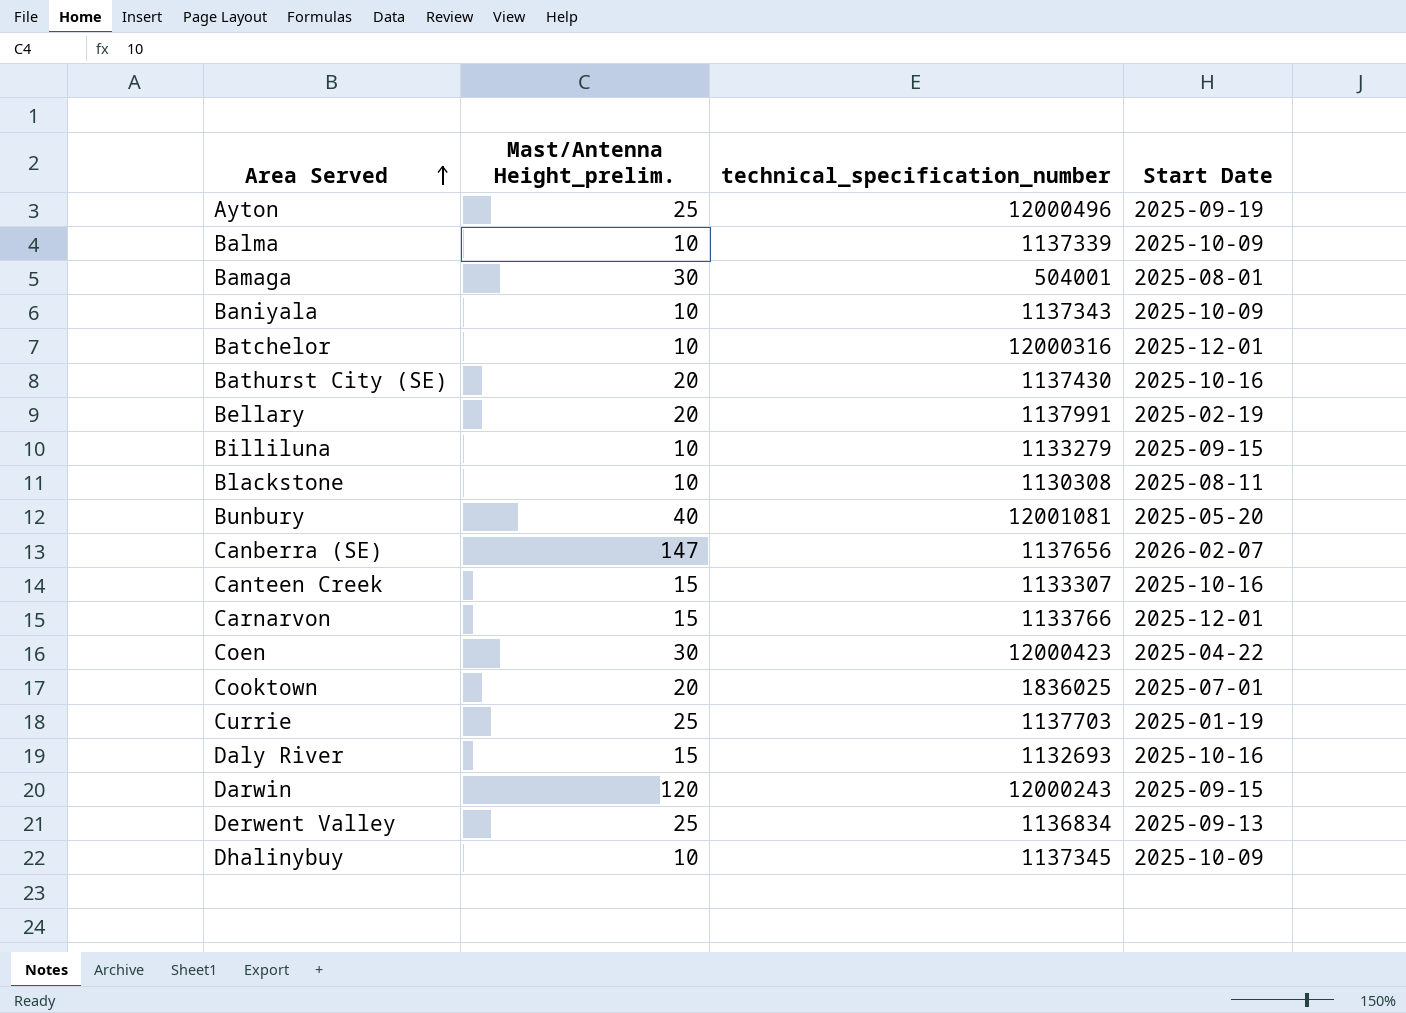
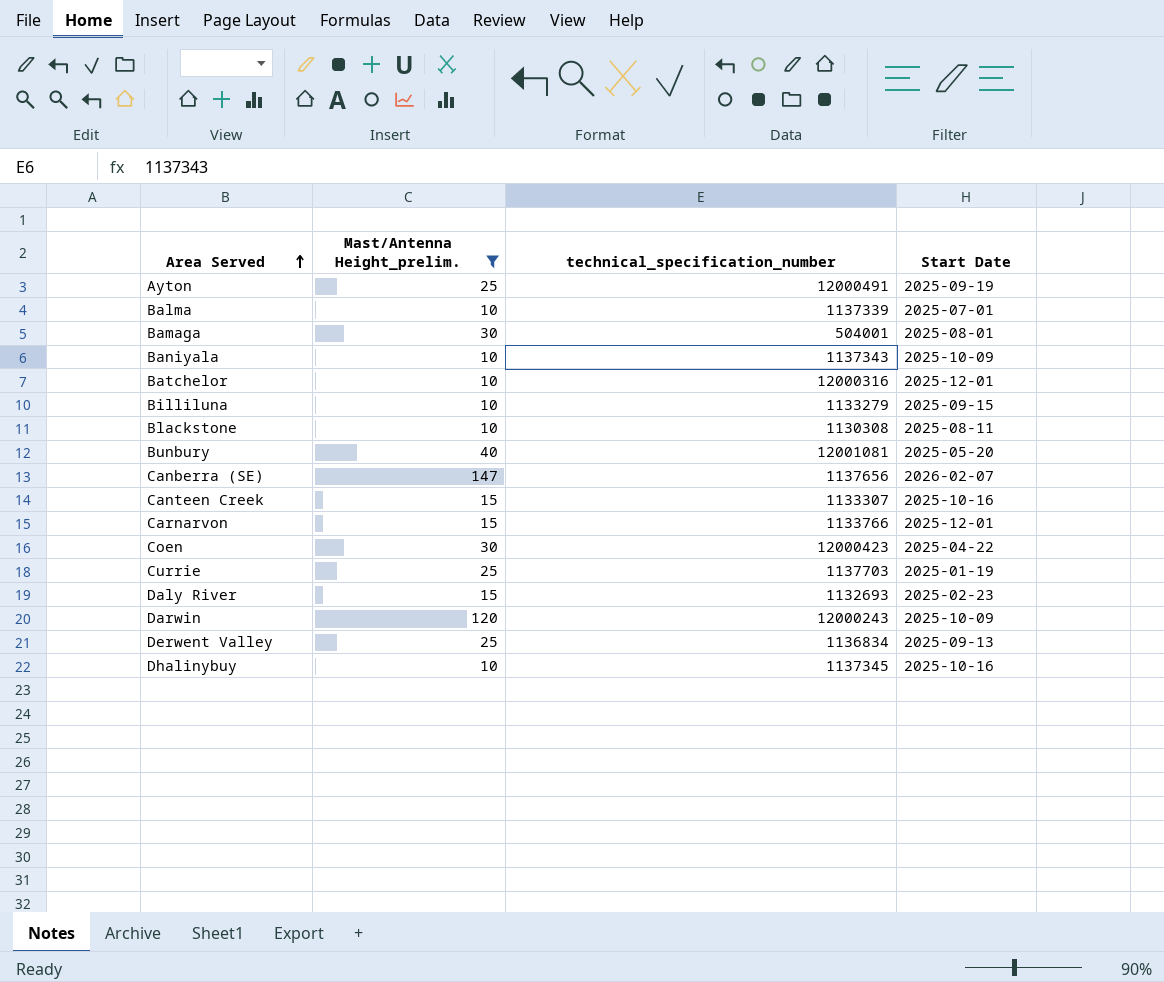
filter: none -> Mast/Antenna Height_prelim. != 20
Ayton | technical_specification_number: 12000496 -> 12000491
Balma | Start Date: 2025-10-09 -> 2025-07-01
Daly River | Start Date: 2025-10-16 -> 2025-02-23
Darwin | Start Date: 2025-09-15 -> 2025-10-09
Dhalinybuy | Start Date: 2025-10-09 -> 2025-10-16

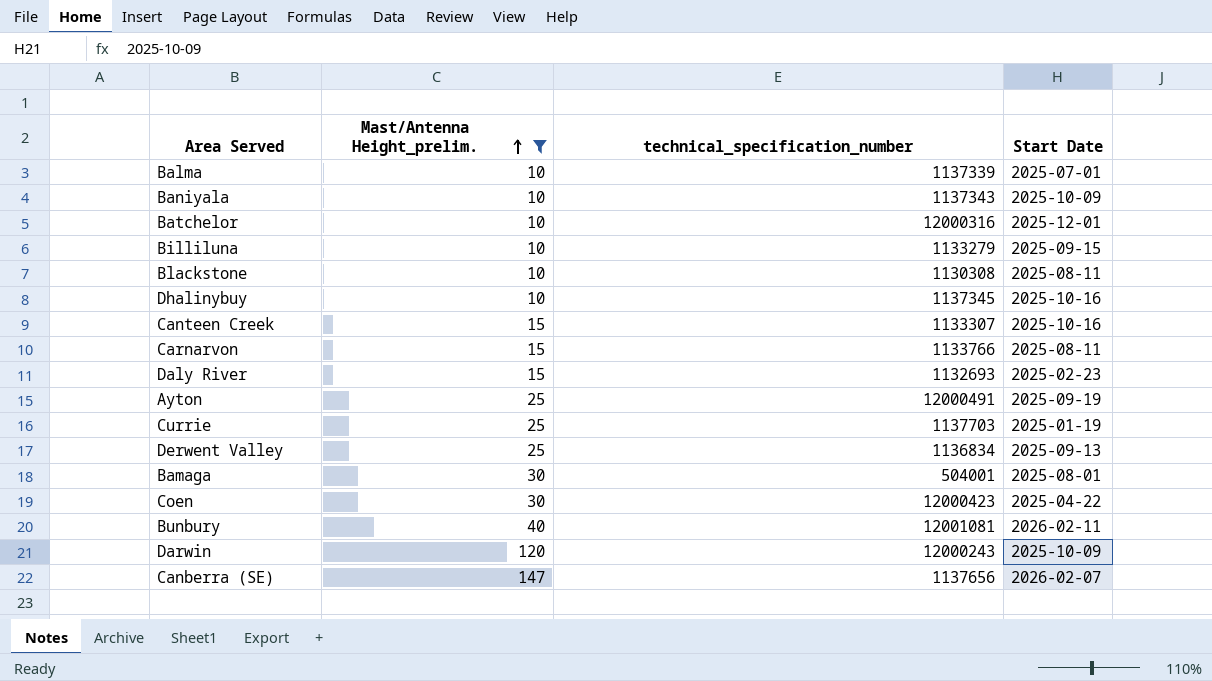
row order: Area Served ascending -> Mast/Antenna Height_prelim. ascending
Carnarvon | Start Date: 2025-12-01 -> 2025-08-11
Bunbury | Start Date: 2025-05-20 -> 2026-02-11

